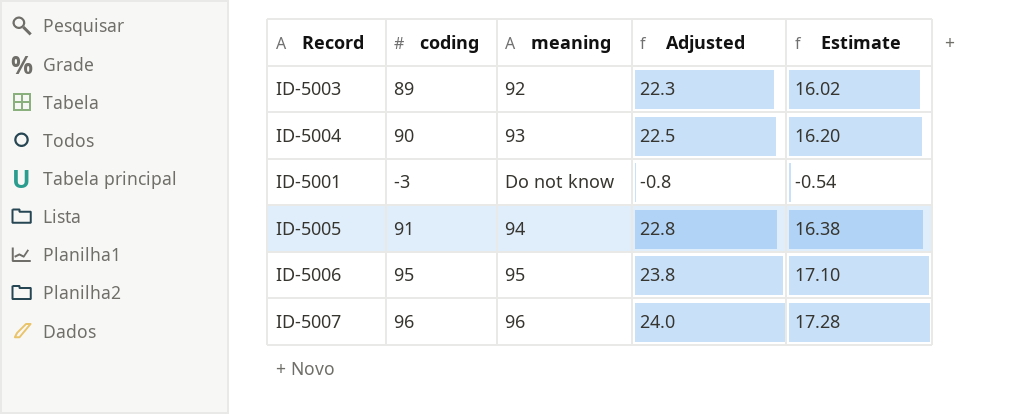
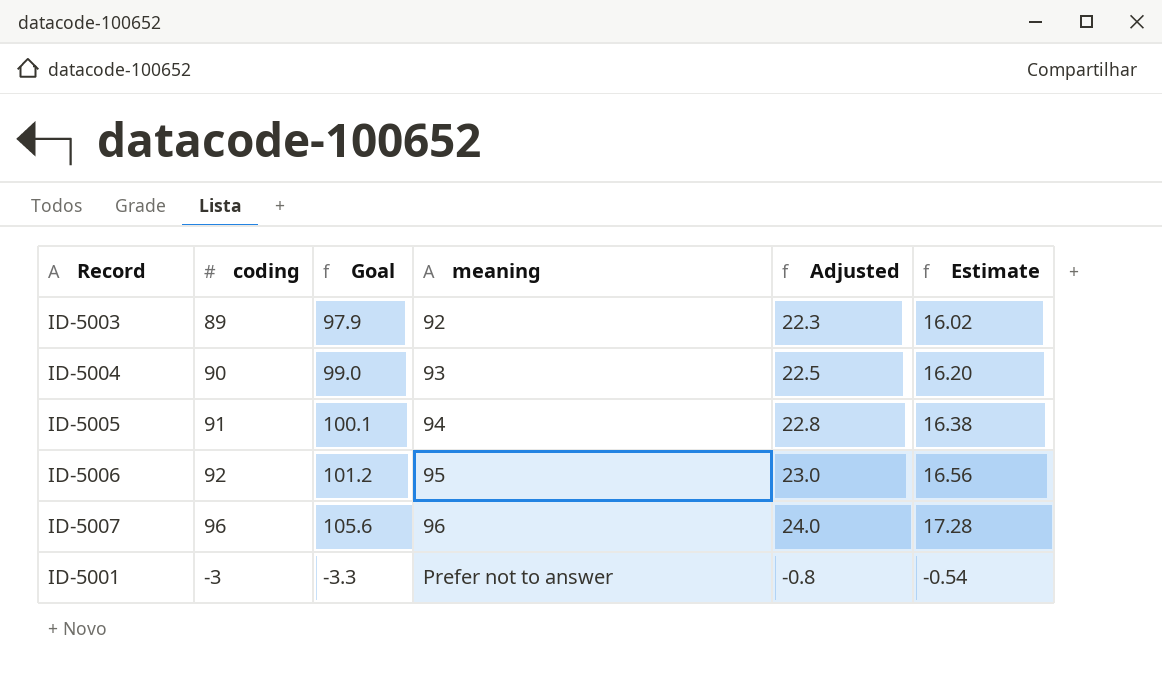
row order: none -> meaning ascending
column Goal | formula: none -> [coding] * 1.1
ID-5006 | coding: 95 -> 92
ID-5006 | Adjusted: 23.8 -> 23.0
ID-5006 | Estimate: 17.10 -> 16.56
ID-5001 | meaning: Do not know -> Prefer not to answer

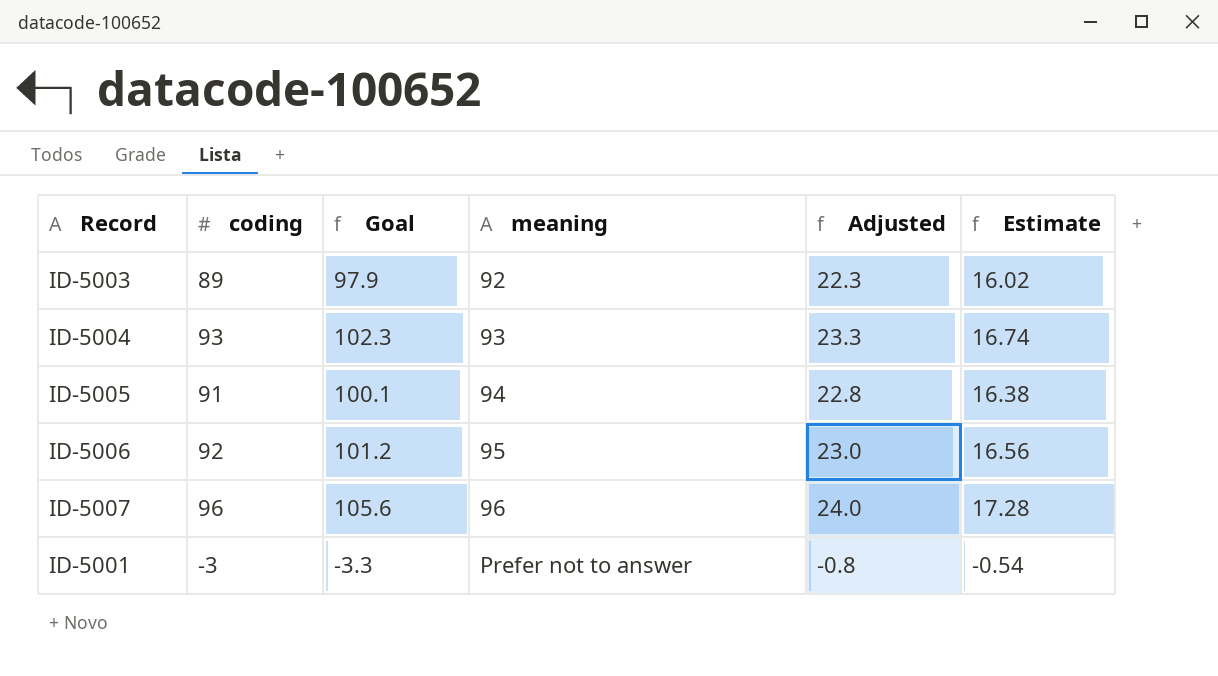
ID-5004 | coding: 90 -> 93
ID-5004 | Goal: 99.0 -> 102.3
ID-5004 | Adjusted: 22.5 -> 23.3
ID-5004 | Estimate: 16.20 -> 16.74

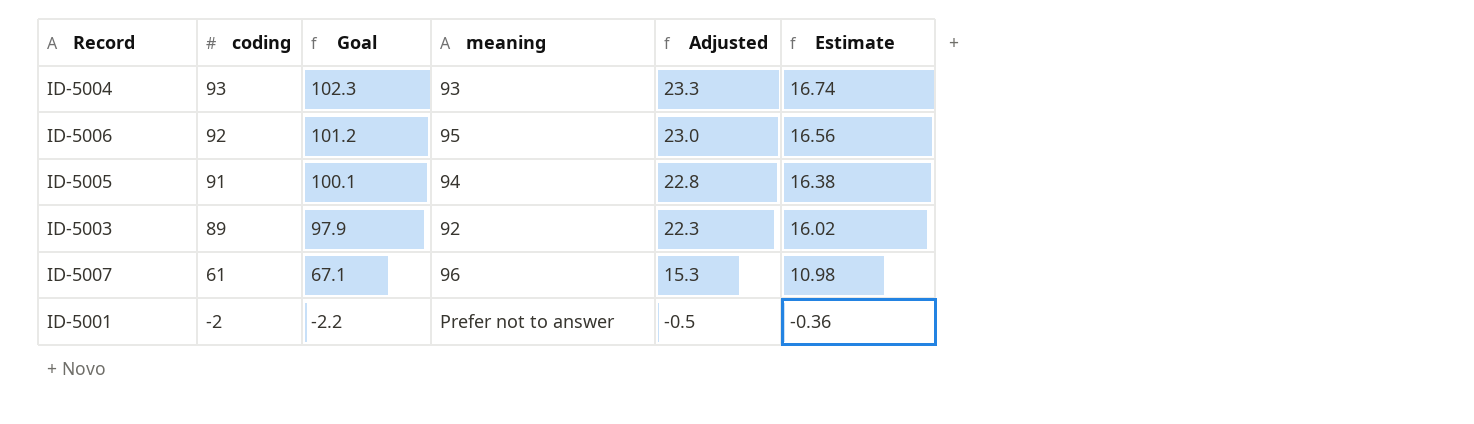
row order: meaning ascending -> coding descending
ID-5007 | coding: 96 -> 61
ID-5007 | Goal: 105.6 -> 67.1
ID-5007 | Adjusted: 24.0 -> 15.3
ID-5007 | Estimate: 17.28 -> 10.98
ID-5001 | coding: -3 -> -2
ID-5001 | Goal: -3.3 -> -2.2
ID-5001 | Adjusted: -0.8 -> -0.5
ID-5001 | Estimate: -0.54 -> -0.36

